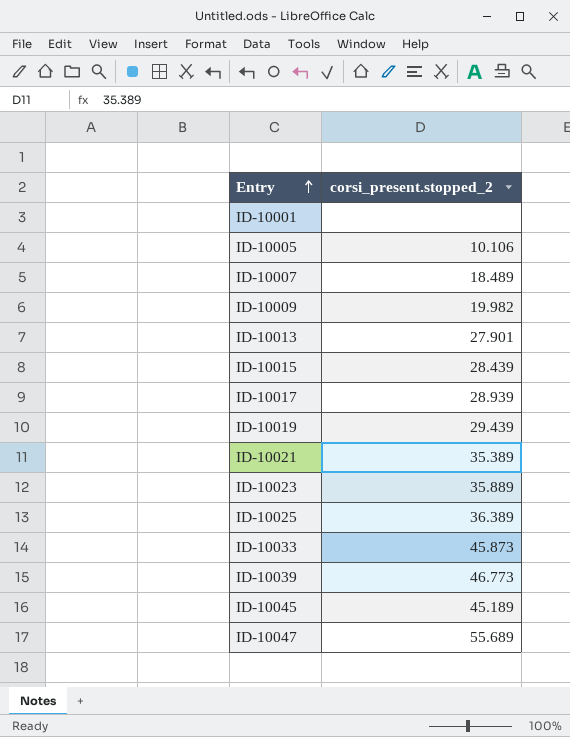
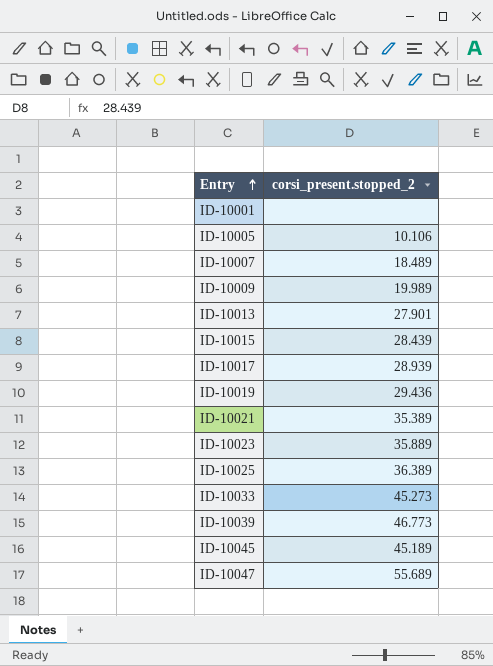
ID-10009 | corsi_present.stopped_2: 19.982 -> 19.989
ID-10019 | corsi_present.stopped_2: 29.439 -> 29.436
ID-10033 | corsi_present.stopped_2: 45.873 -> 45.273

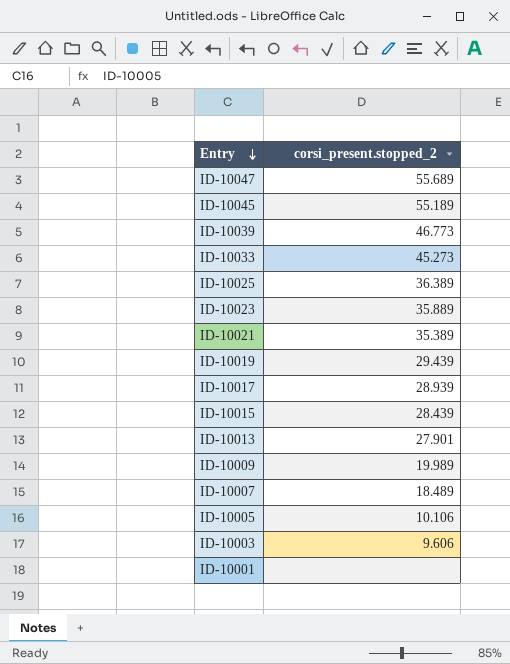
row order: Entry ascending -> Entry descending
ID-10045 | corsi_present.stopped_2: 45.189 -> 55.189
ID-10019 | corsi_present.stopped_2: 29.436 -> 29.439
row ID-10003: none -> 9.606

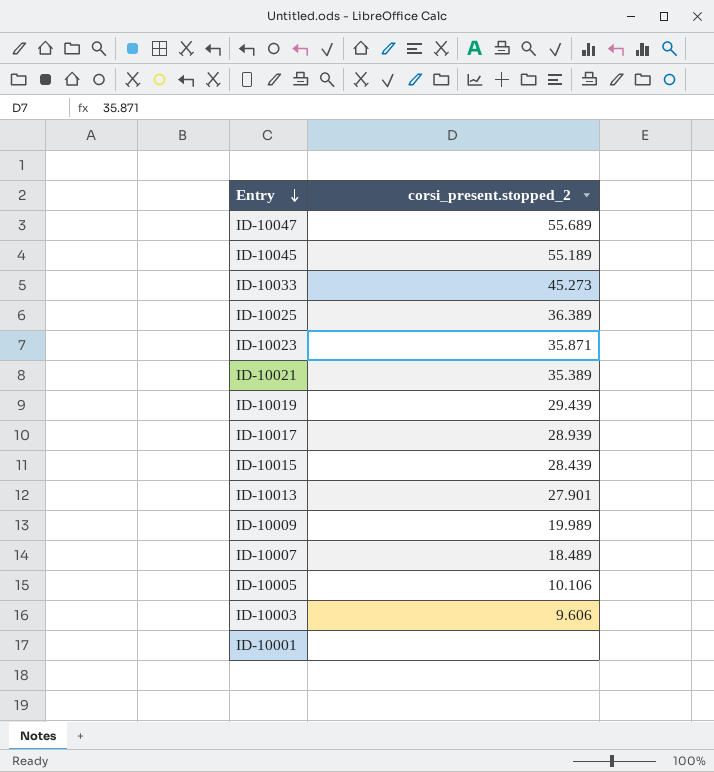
row ID-10039: 46.773 -> none
ID-10023 | corsi_present.stopped_2: 35.889 -> 35.871

